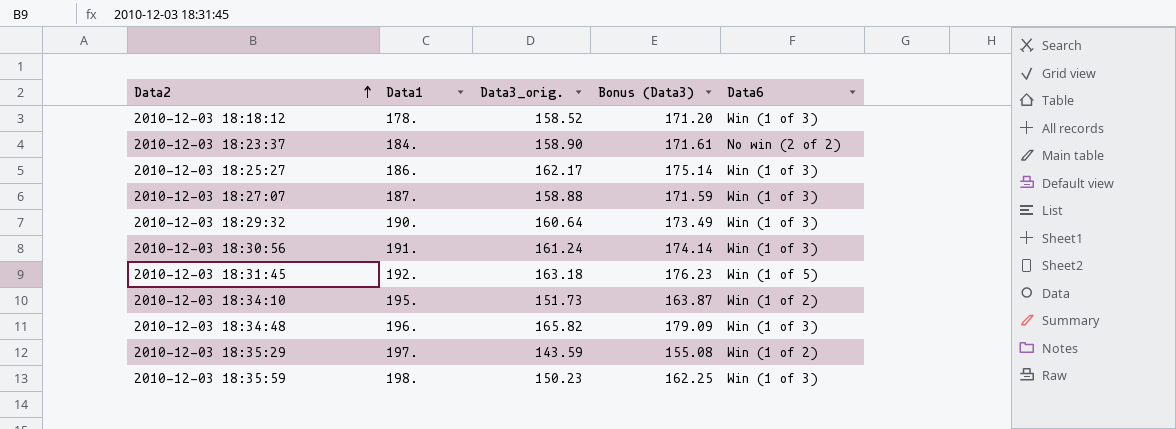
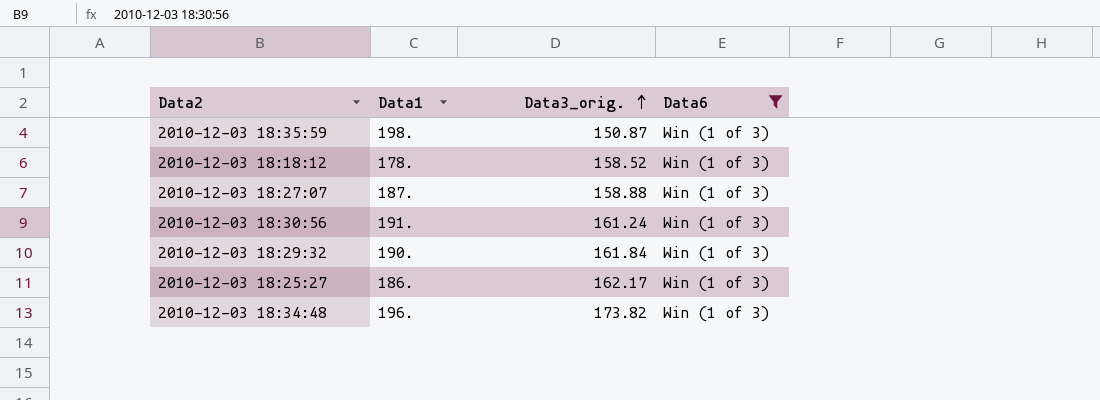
filter: none -> Data6 = Win (1 of 3)
row order: Data2 ascending -> Data3_orig. ascending
column Bonus (Data3) | formula: [Data3_orig.] * 1.08 -> none
2010-12-03 18:35:59 | Data3_orig.: 150.23 -> 150.87
2010-12-03 18:29:32 | Data3_orig.: 160.64 -> 161.84
2010-12-03 18:34:48 | Data3_orig.: 165.82 -> 173.82

